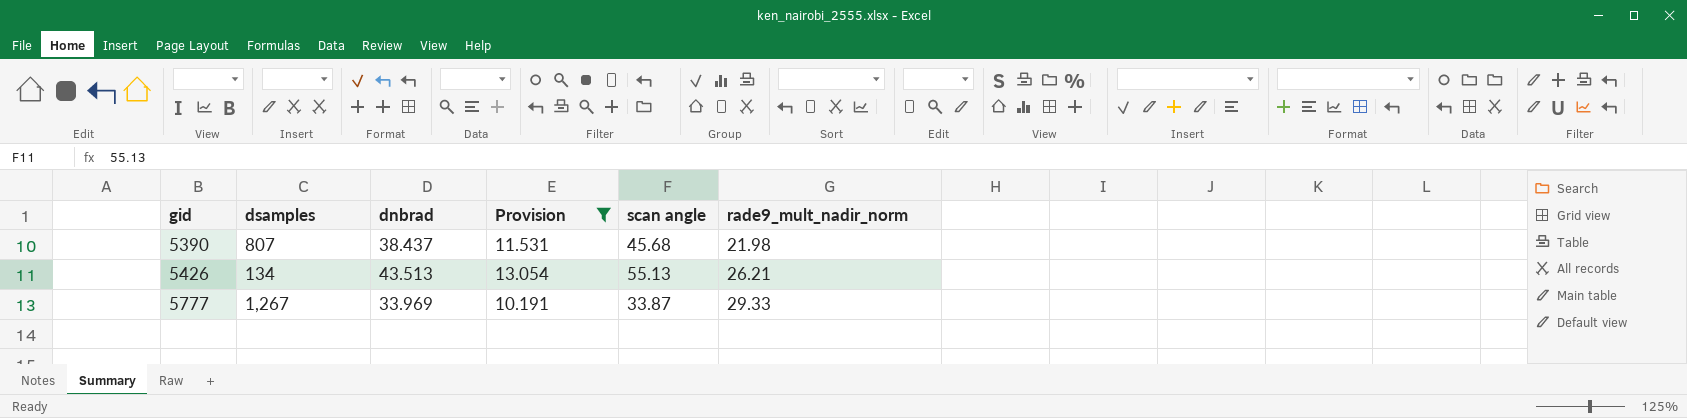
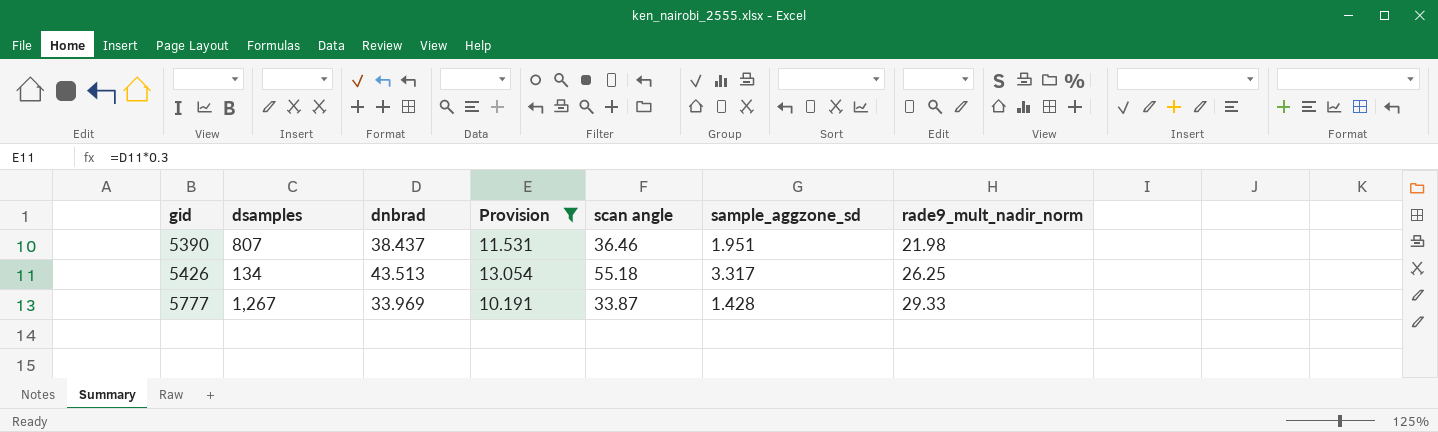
column sample_aggzone_sd | position: none -> 6
5390 | scan angle: 45.68 -> 36.46
5426 | scan angle: 55.13 -> 55.18
5426 | rade9_mult_nadir_norm: 26.21 -> 26.25

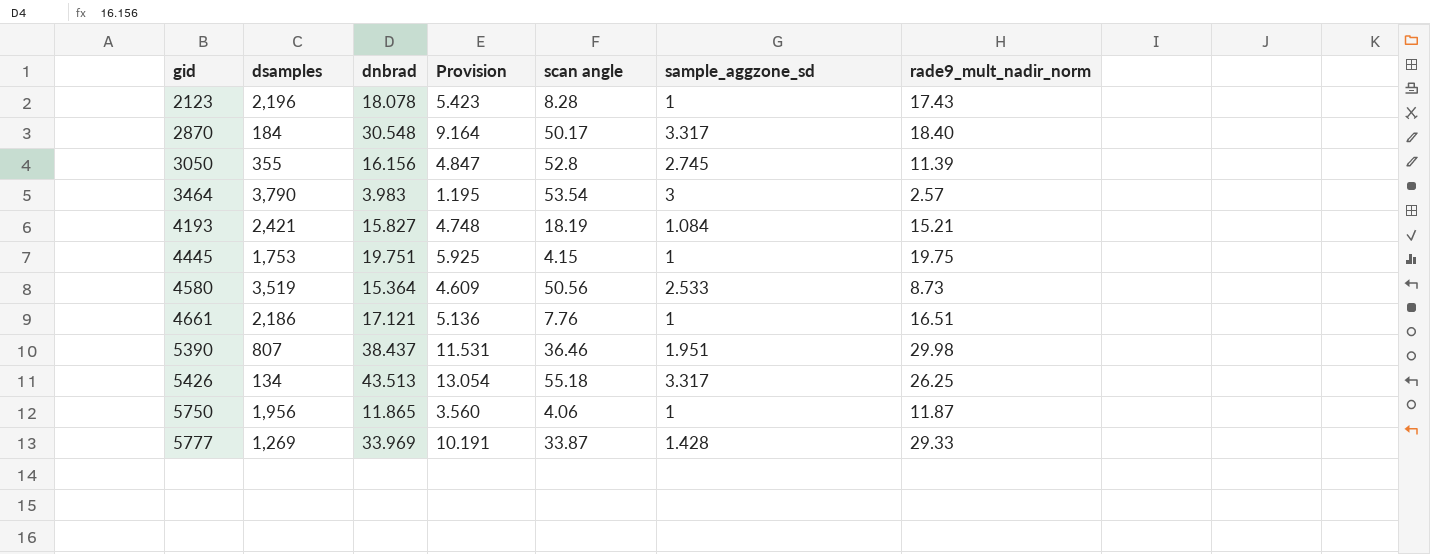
filter: Provision >= 10.191 -> none
5390 | rade9_mult_nadir_norm: 21.98 -> 29.98
5777 | dsamples: 1,267 -> 1,269

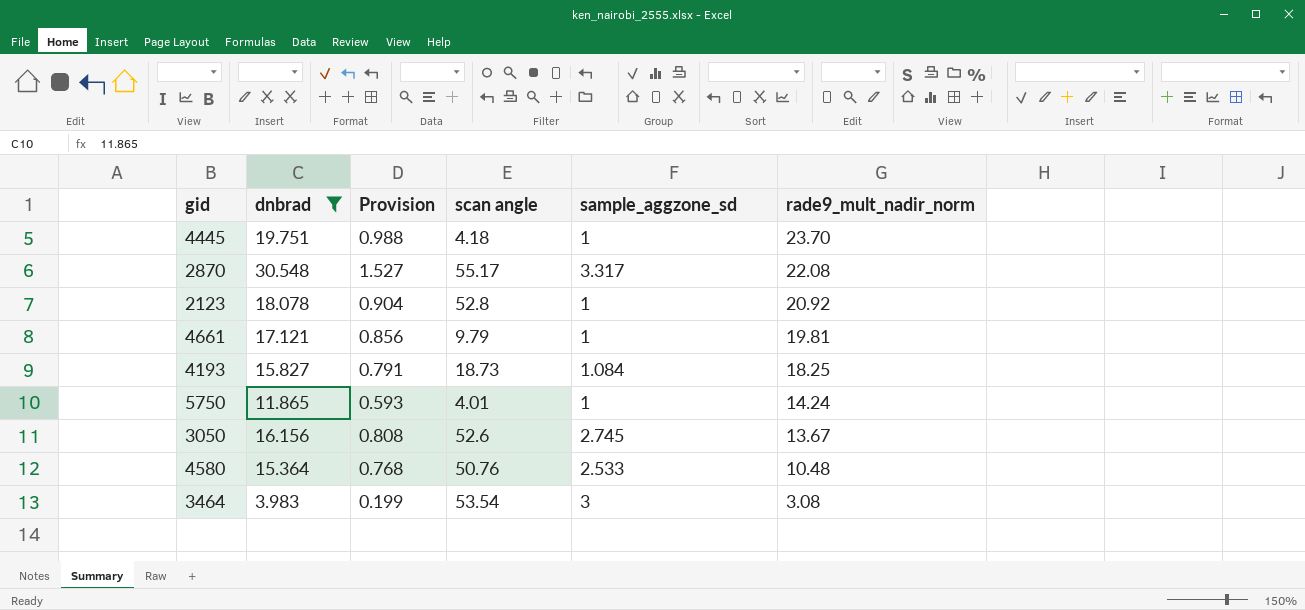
filter: none -> dnbrad <= 30.548
row order: gid ascending -> rade9_mult_nadir_norm descending
column dsamples | position: 2 -> none
column Provision | formula: [dnbrad] * 0.3 -> [dnbrad] * 0.05
4445 | scan angle: 4.15 -> 4.18
4445 | rade9_mult_nadir_norm: 19.75 -> 23.70
2870 | scan angle: 50.17 -> 55.17
2870 | rade9_mult_nadir_norm: 18.40 -> 22.08
2123 | scan angle: 8.28 -> 52.8
2123 | rade9_mult_nadir_norm: 17.43 -> 20.92
4661 | scan angle: 7.76 -> 9.79
4661 | rade9_mult_nadir_norm: 16.51 -> 19.81
4193 | scan angle: 18.19 -> 18.73
4193 | rade9_mult_nadir_norm: 15.21 -> 18.25
5750 | scan angle: 4.06 -> 4.01
5750 | rade9_mult_nadir_norm: 11.87 -> 14.24
3050 | scan angle: 52.8 -> 52.6
3050 | rade9_mult_nadir_norm: 11.39 -> 13.67
4580 | scan angle: 50.56 -> 50.76
4580 | rade9_mult_nadir_norm: 8.73 -> 10.48
3464 | rade9_mult_nadir_norm: 2.57 -> 3.08

